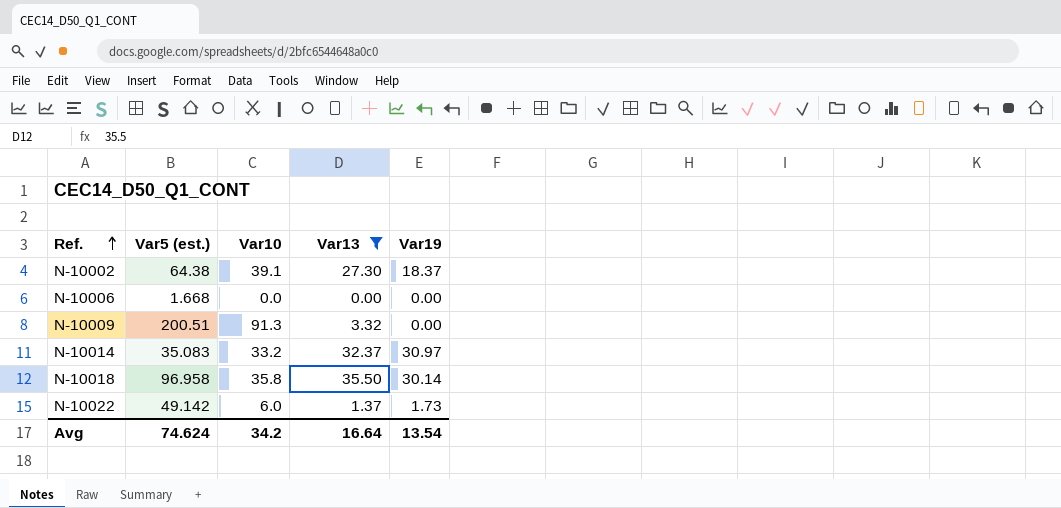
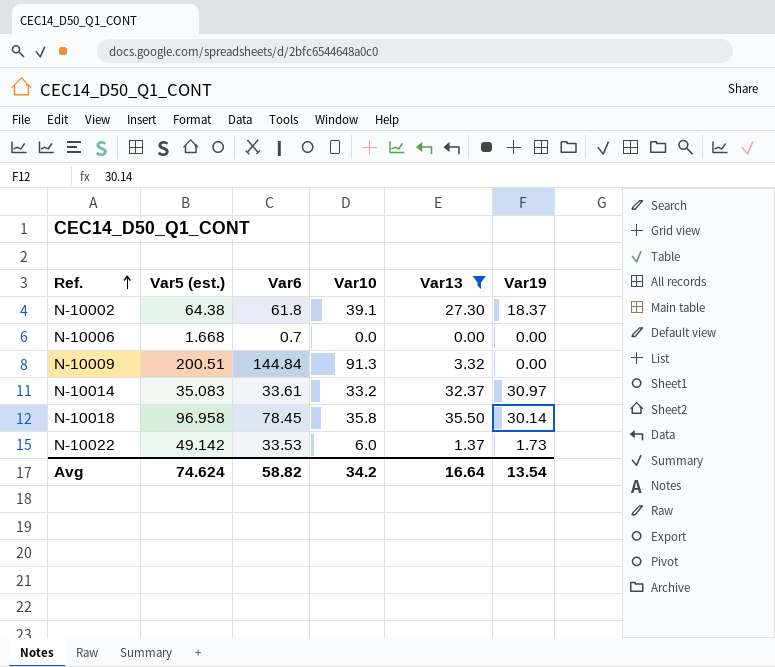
column Var6 | position: none -> 3

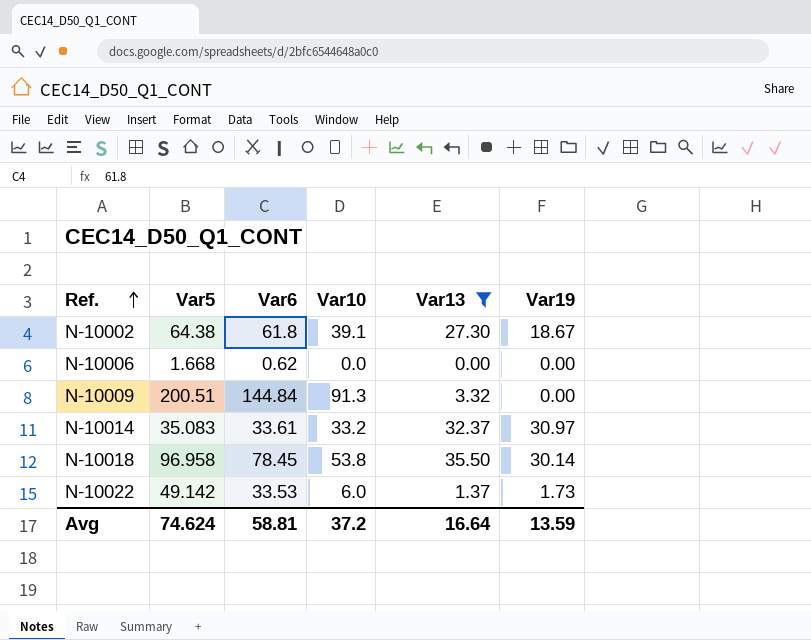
column name: Var5 (est.) -> Var5
N-10002 | Var19: 18.37 -> 18.67
N-10006 | Var6: 0.7 -> 0.62
N-10018 | Var10: 35.8 -> 53.8
Avg | Var6: 58.82 -> 58.81
Avg | Var10: 34.2 -> 37.2
Avg | Var19: 13.54 -> 13.59

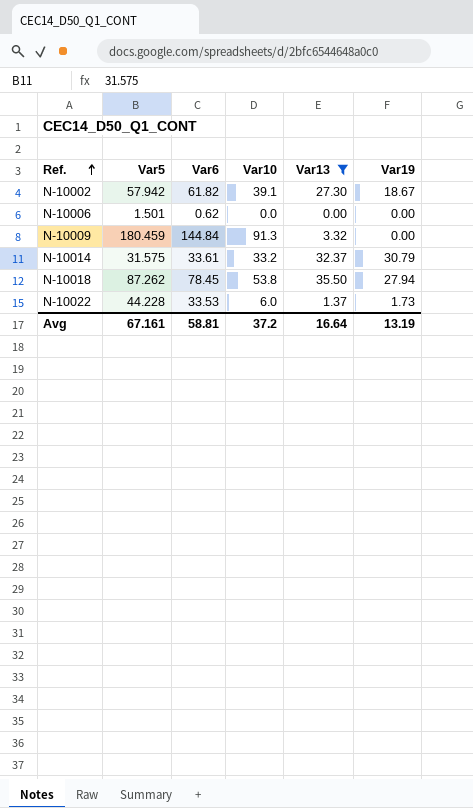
N-10002 | Var5: 64.38 -> 57.942
N-10002 | Var6: 61.8 -> 61.82
N-10006 | Var5: 1.668 -> 1.501
N-10009 | Var5: 200.51 -> 180.459
N-10014 | Var5: 35.083 -> 31.575
N-10014 | Var19: 30.97 -> 30.79
N-10018 | Var5: 96.958 -> 87.262
N-10018 | Var19: 30.14 -> 27.94
N-10022 | Var5: 49.142 -> 44.228
Avg | Var5: 74.624 -> 67.161
Avg | Var19: 13.59 -> 13.19

